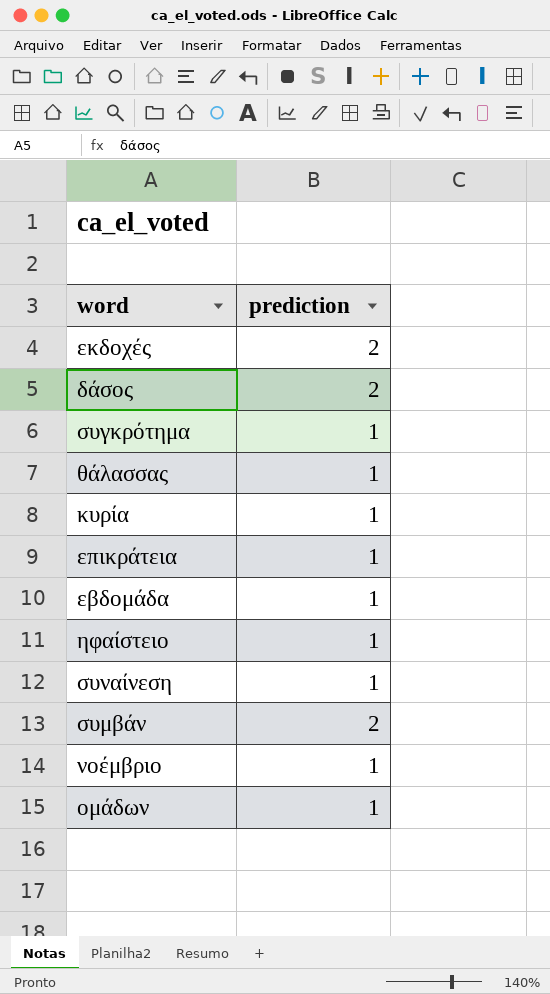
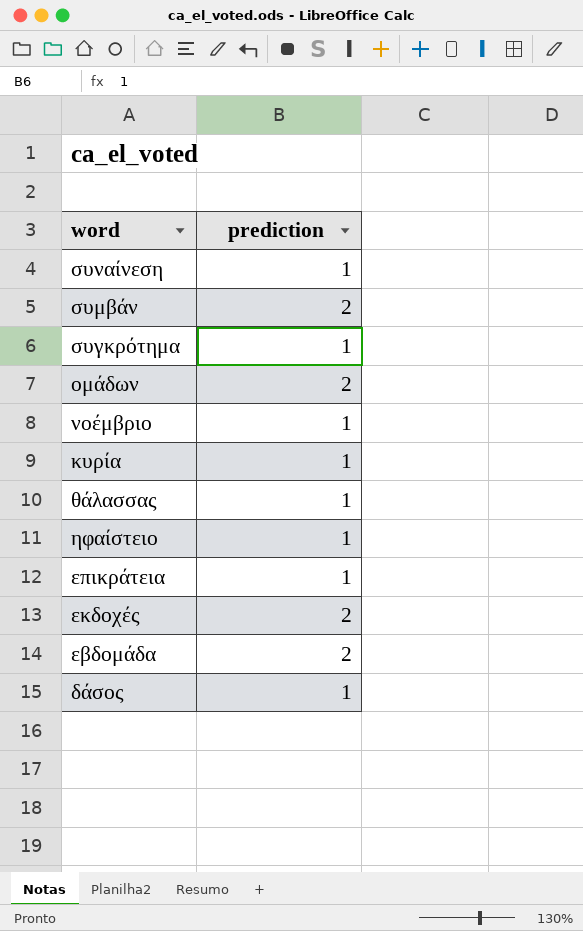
row order: none -> word descending
ομάδων | prediction: 1 -> 2
εβδομάδα | prediction: 1 -> 2
δάσος | prediction: 2 -> 1

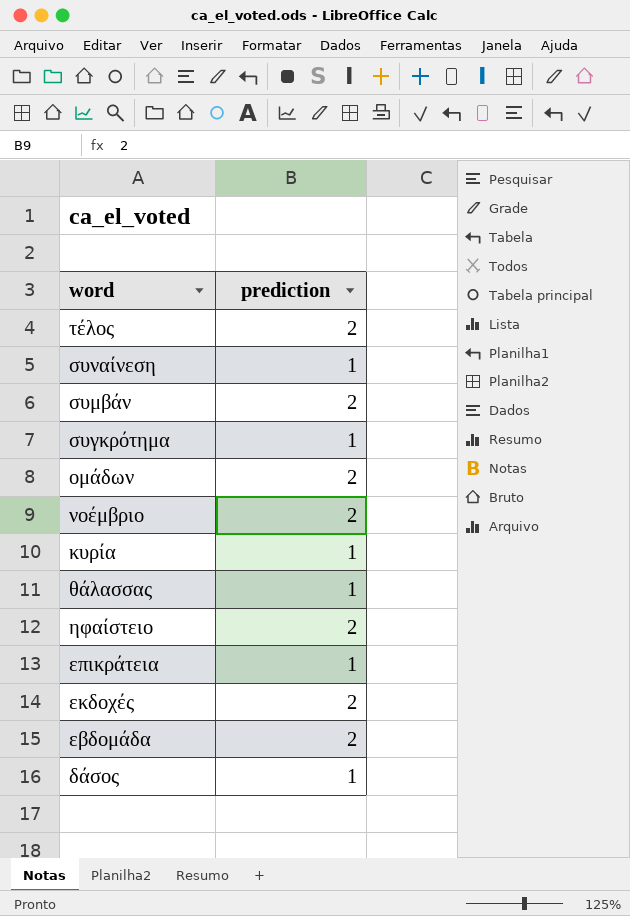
row τέλος: none -> 2
νοέμβριο | prediction: 1 -> 2
ηφαίστειο | prediction: 1 -> 2

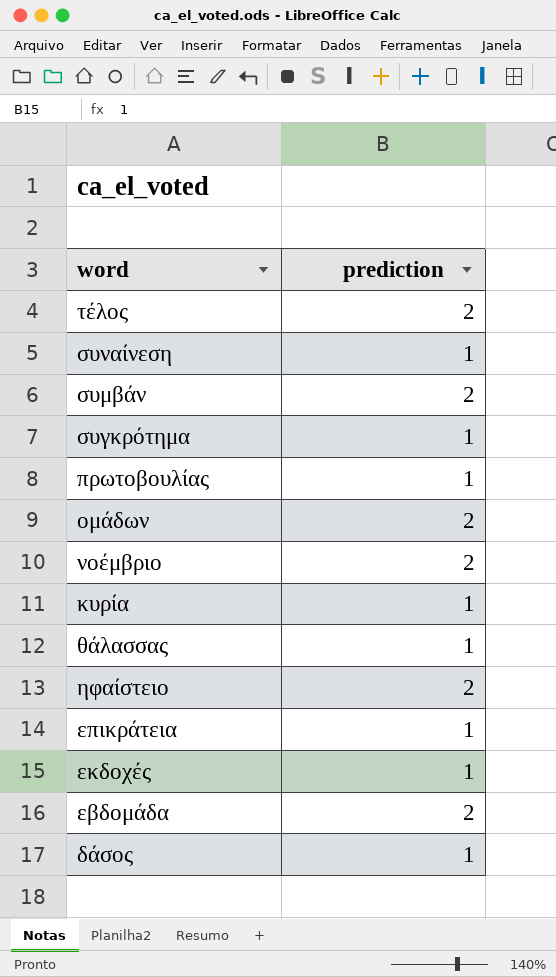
row πρωτοβουλίας: none -> 1
εκδοχές | prediction: 2 -> 1

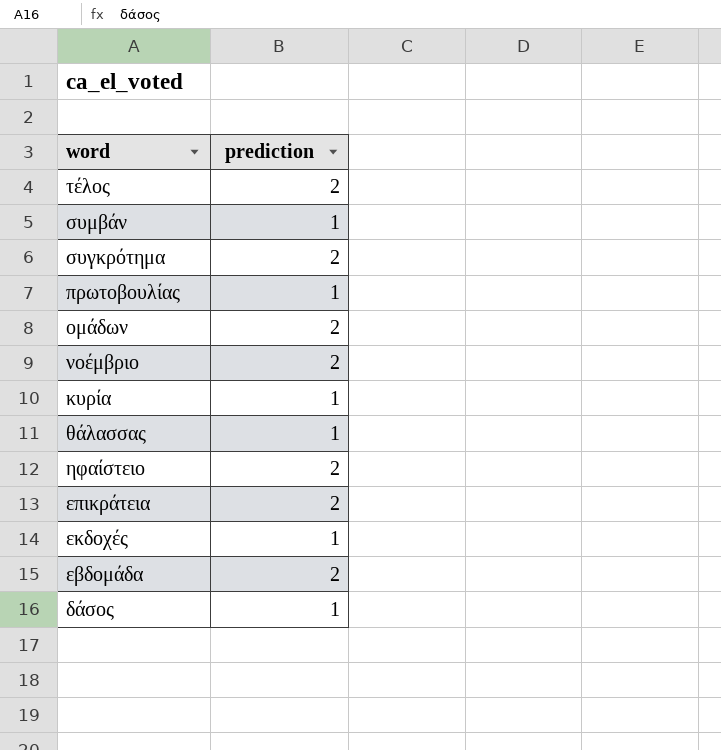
row συναίνεση: 1 -> none
συμβάν | prediction: 2 -> 1
συγκρότημα | prediction: 1 -> 2
επικράτεια | prediction: 1 -> 2

